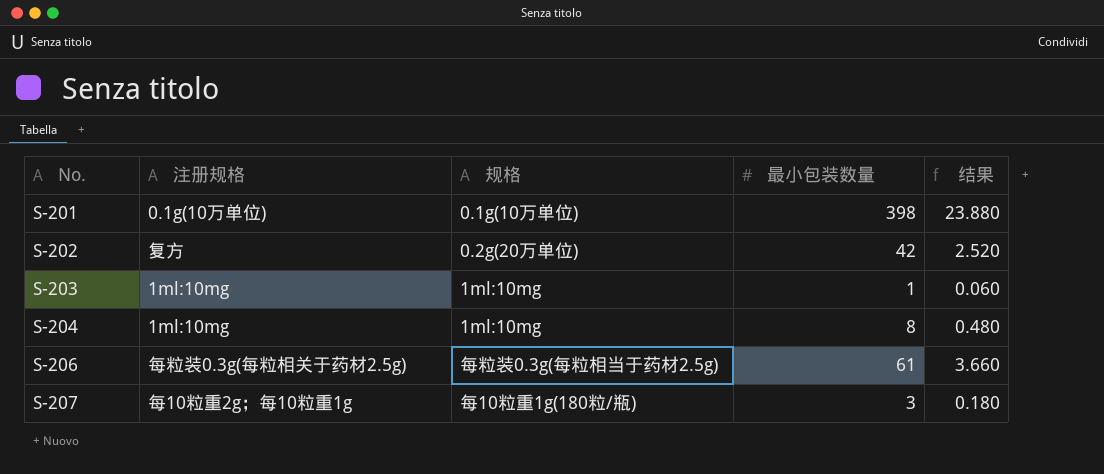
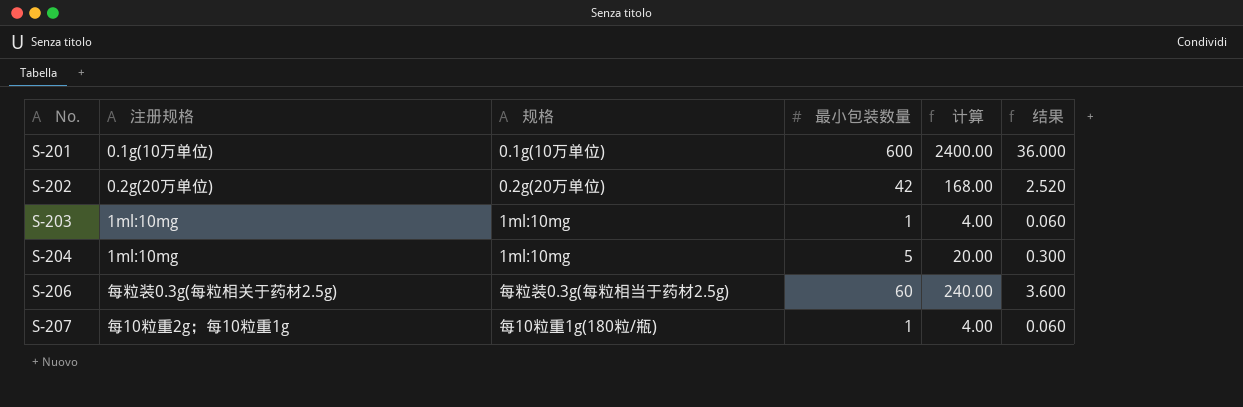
column 计算 | formula: none -> [最小包装数量] * 4
S-201 | 最小包装数量: 398 -> 600
S-201 | 结果: 23.880 -> 36.000
S-202 | 注册规格: 复方 -> 0.2g(20万单位)
S-204 | 最小包装数量: 8 -> 5
S-204 | 结果: 0.480 -> 0.300
S-206 | 最小包装数量: 61 -> 60
S-206 | 结果: 3.660 -> 3.600
S-207 | 最小包装数量: 3 -> 1
S-207 | 结果: 0.180 -> 0.060

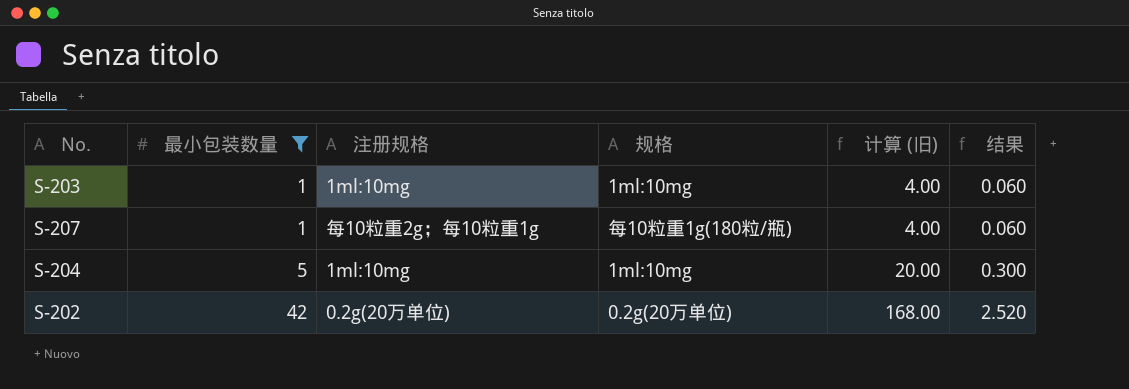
filter: none -> 最小包装数量 <= 42
row order: No. ascending -> 最小包装数量 ascending
column 最小包装数量 | position: 4 -> 2
column name: 计算 -> 计算 (旧)

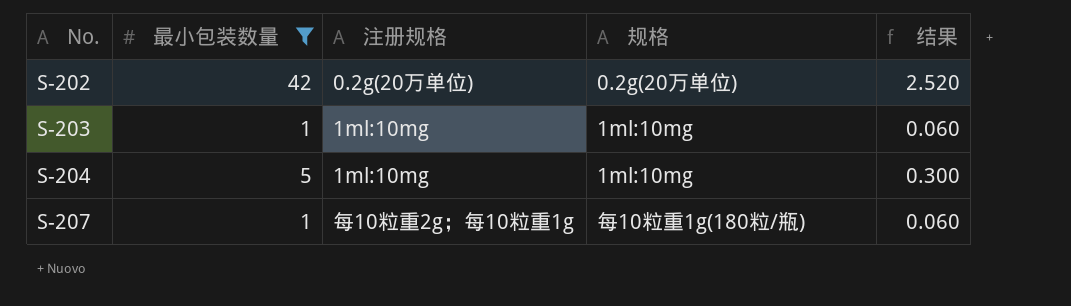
row order: 最小包装数量 ascending -> No. ascending
column 计算 (旧) | formula: [最小包装数量] * 4 -> none

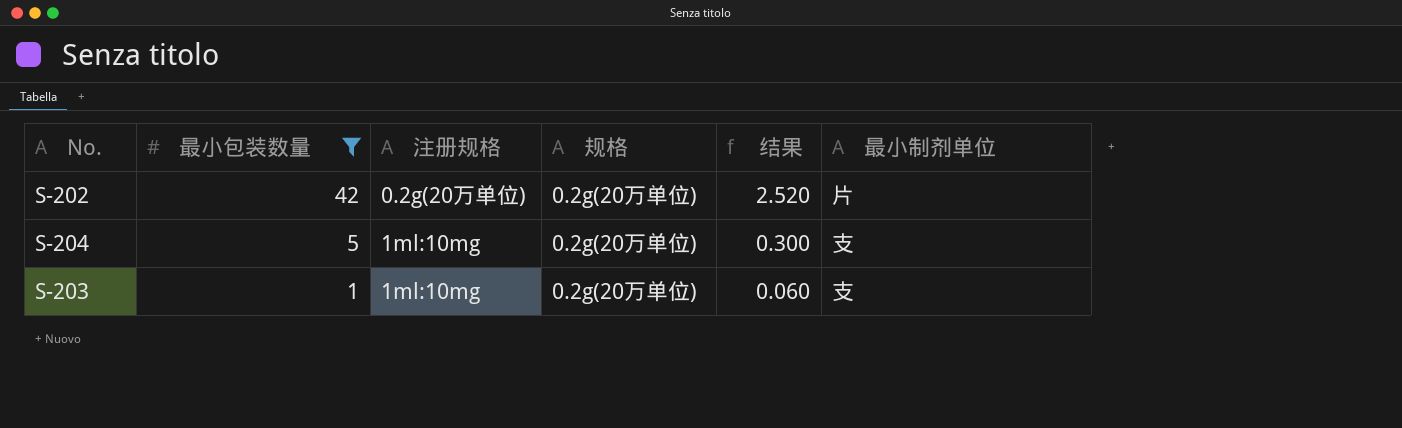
row order: No. ascending -> 最小包装数量 descending
column 最小制剂单位 | position: none -> 6
row S-207: 1 | 每10粒重2g；每10粒重1g | 每10粒重1g(180粒/瓶) | 0.060 -> none
S-204 | 规格: 1ml:10mg -> 0.2g(20万单位)
S-203 | 规格: 1ml:10mg -> 0.2g(20万单位)

